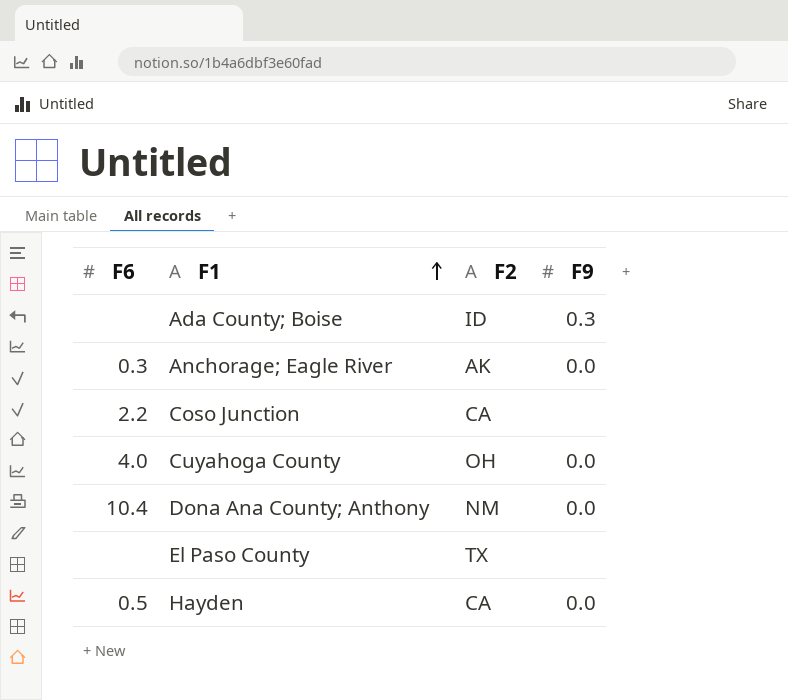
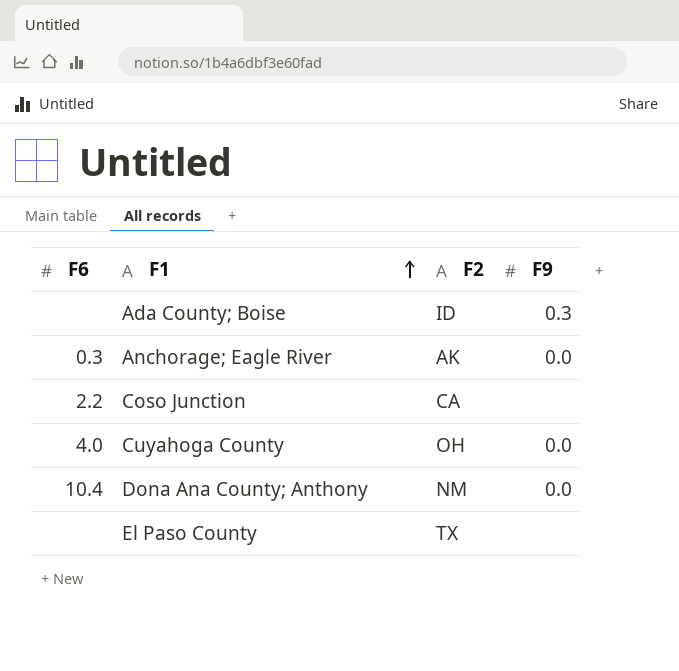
row Hayden: 0.5 | CA | 0.0 -> none

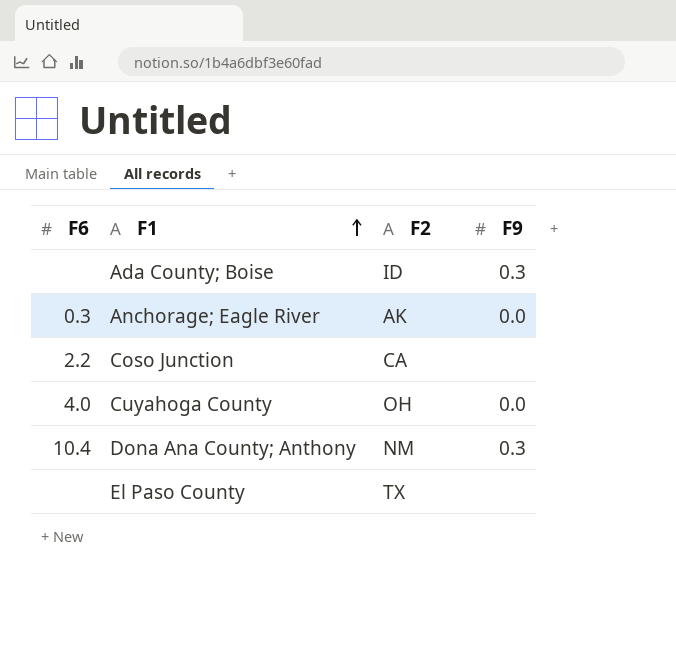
Dona Ana County; Anthony | F9: 0.0 -> 0.3

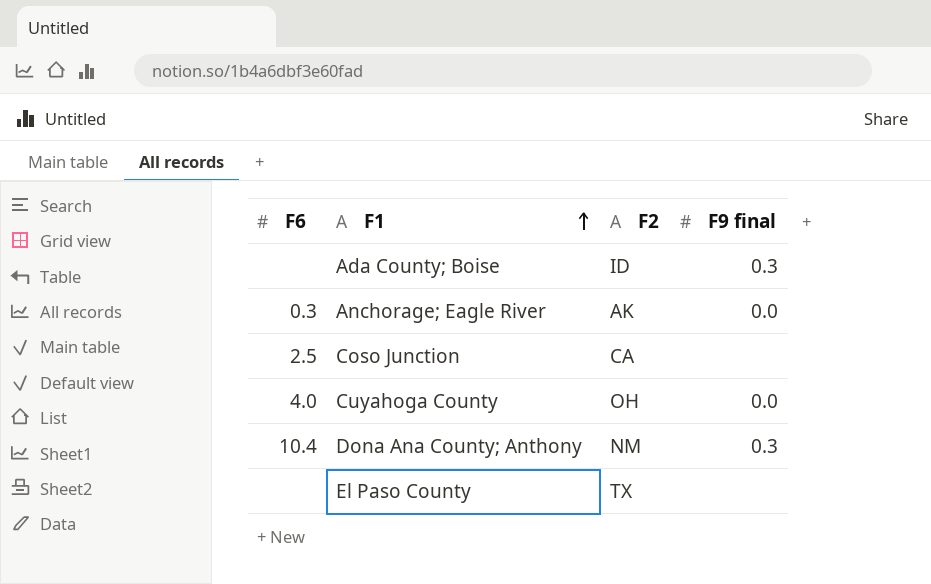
column name: F9 -> F9 final
Coso Junction | F6: 2.2 -> 2.5

